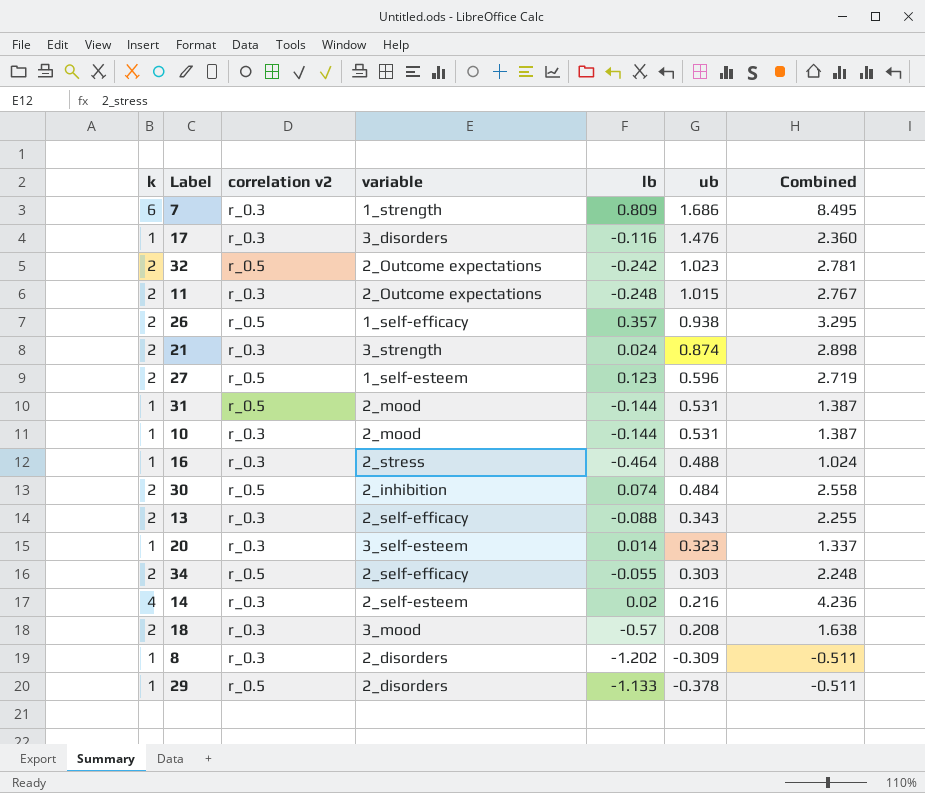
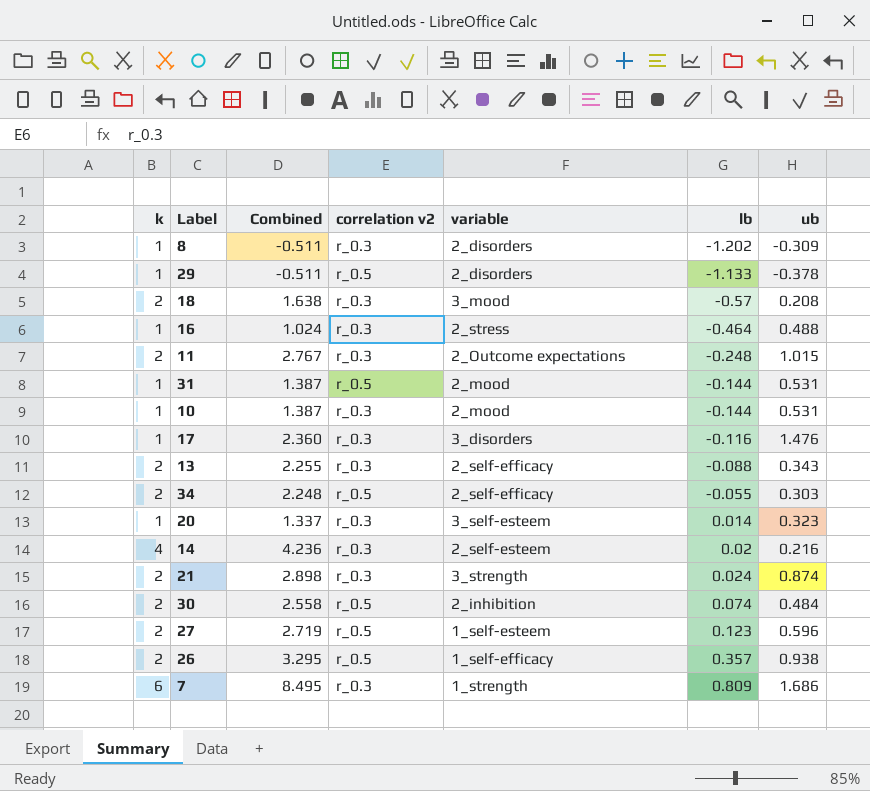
row order: ub descending -> lb ascending
column Combined | position: 7 -> 3
row 32: 2 | r_0.5 | 2_Outcome expectations | -0.242 | 1.023 | 2.781 -> none

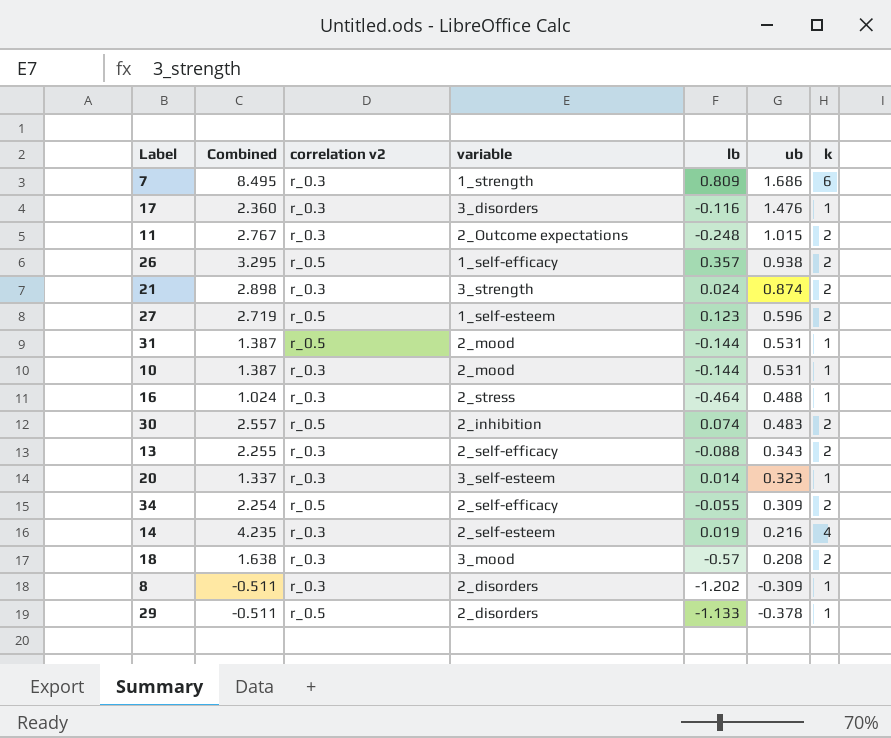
row order: lb ascending -> ub descending
column k | position: 1 -> 7
30 | Combined: 2.558 -> 2.557
30 | ub: 0.484 -> 0.483
34 | Combined: 2.248 -> 2.254
34 | ub: 0.303 -> 0.309
14 | Combined: 4.236 -> 4.235
14 | lb: 0.02 -> 0.019

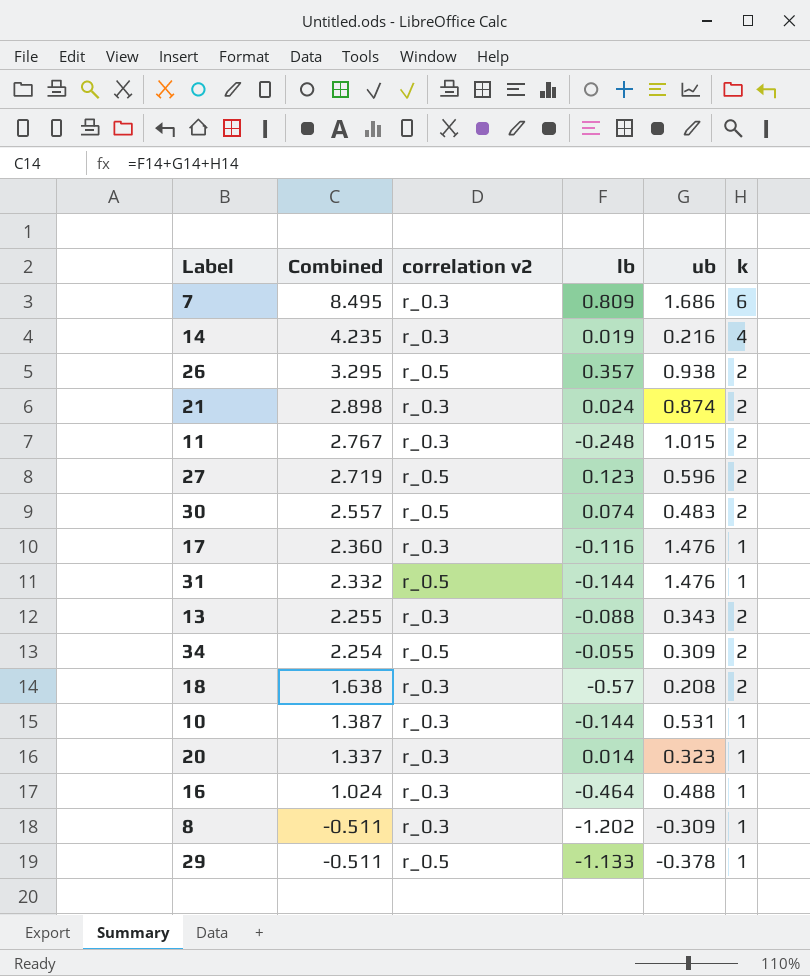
row order: ub descending -> Combined descending
column variable | position: 4 -> none
31 | Combined: 1.387 -> 2.332
31 | ub: 0.531 -> 1.476

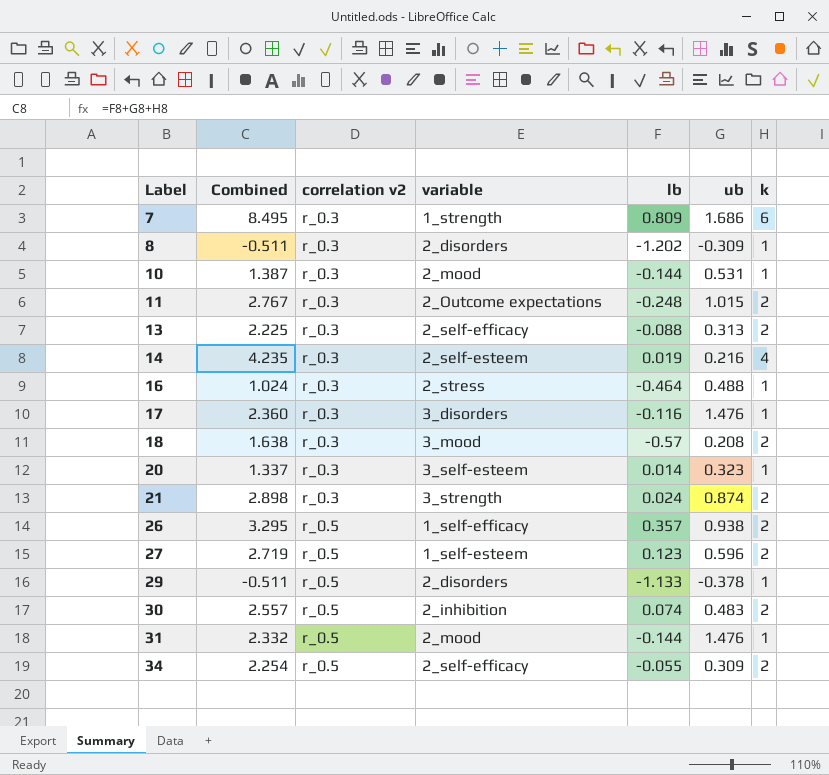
row order: Combined descending -> Label ascending
column variable | position: none -> 4
13 | Combined: 2.255 -> 2.225
13 | ub: 0.343 -> 0.313

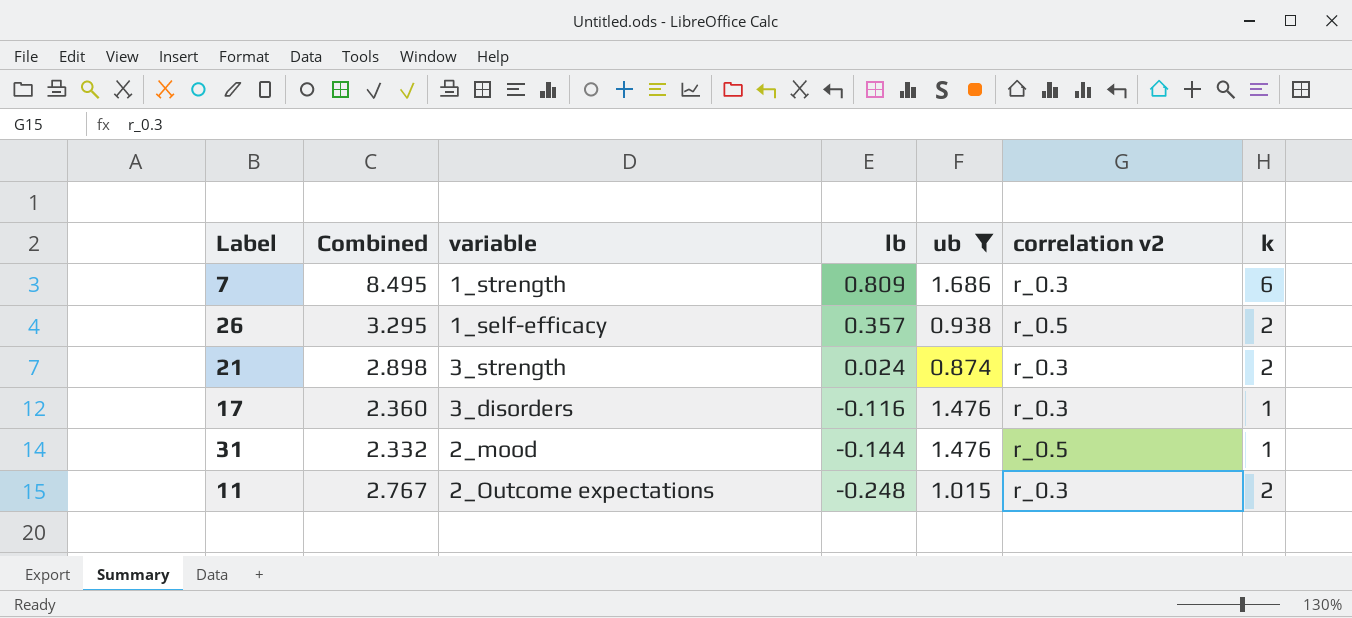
filter: none -> ub >= 0.874
row order: Label ascending -> lb descending
column correlation v2 | position: 3 -> 6

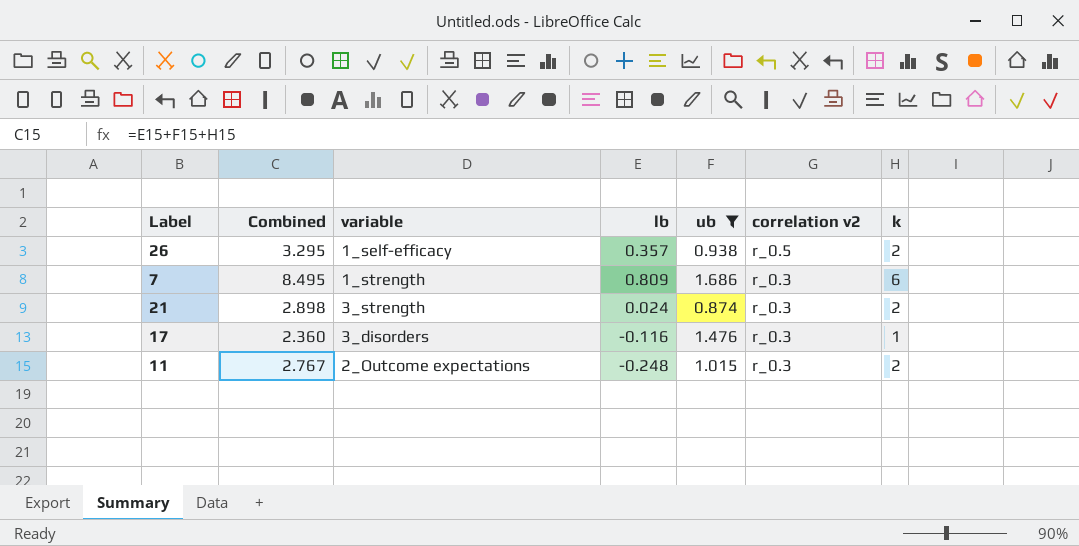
row order: lb descending -> correlation v2 descending
row 31: 2.332 | 2_mood | -0.144 | 1.476 | r_0.5 | 1 -> none

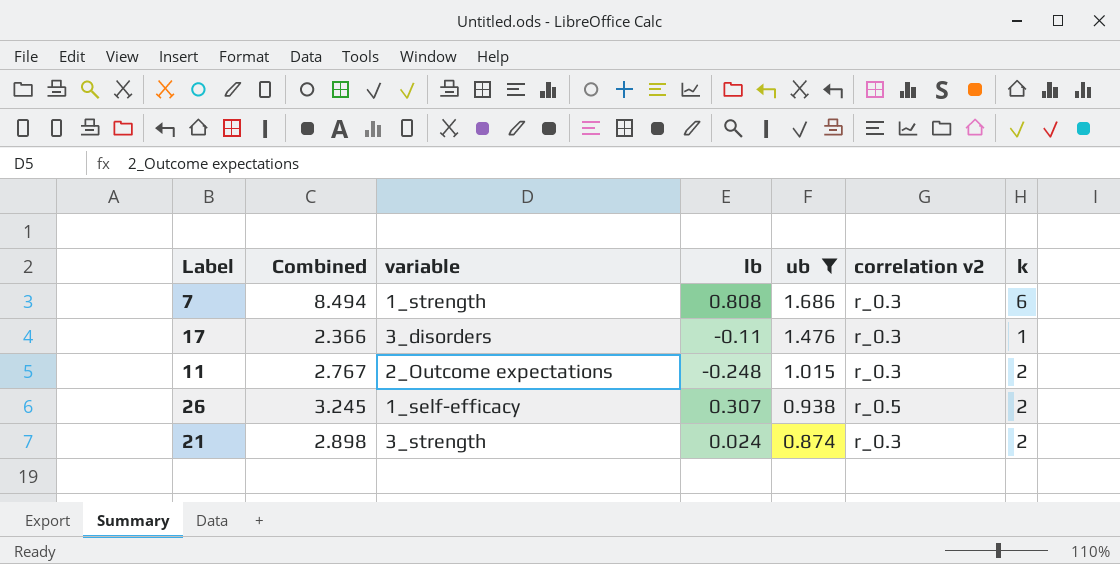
row order: correlation v2 descending -> ub descending
7 | Combined: 8.495 -> 8.494
7 | lb: 0.809 -> 0.808
17 | Combined: 2.360 -> 2.366
17 | lb: -0.116 -> -0.11
26 | Combined: 3.295 -> 3.245
26 | lb: 0.357 -> 0.307

